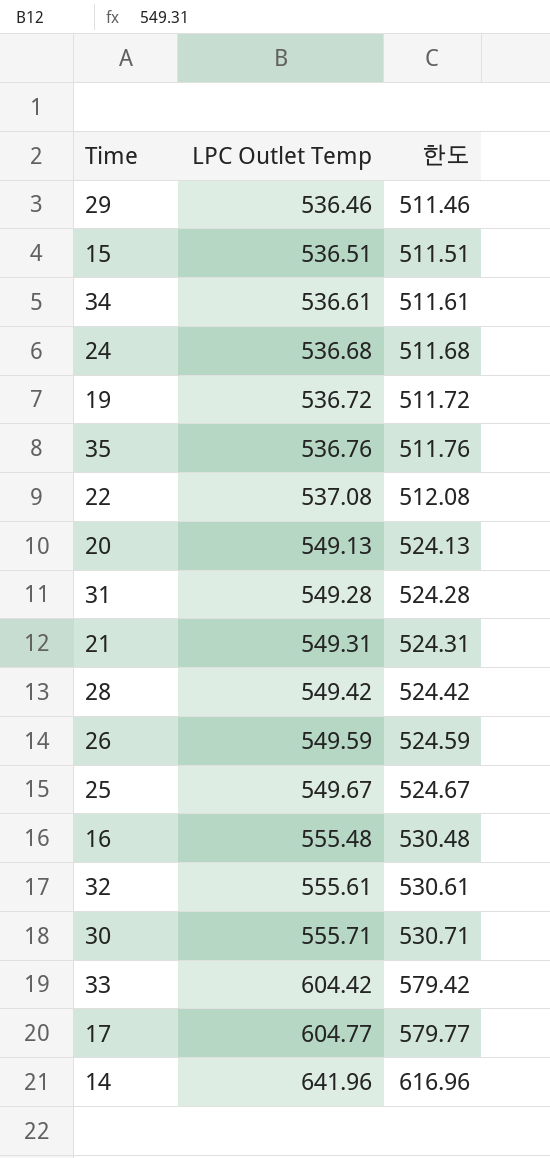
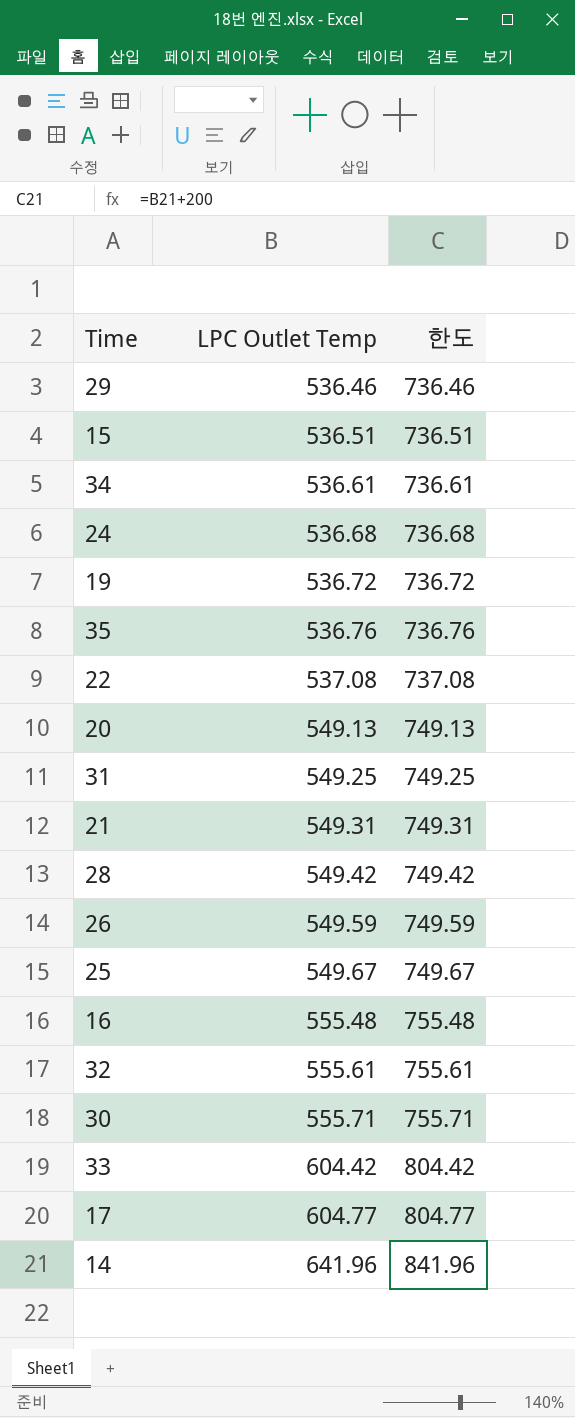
column 한도 | formula: [LPC Outlet Temp] - 25 -> [LPC Outlet Temp] + 200
31 | LPC Outlet Temp: 549.28 -> 549.25

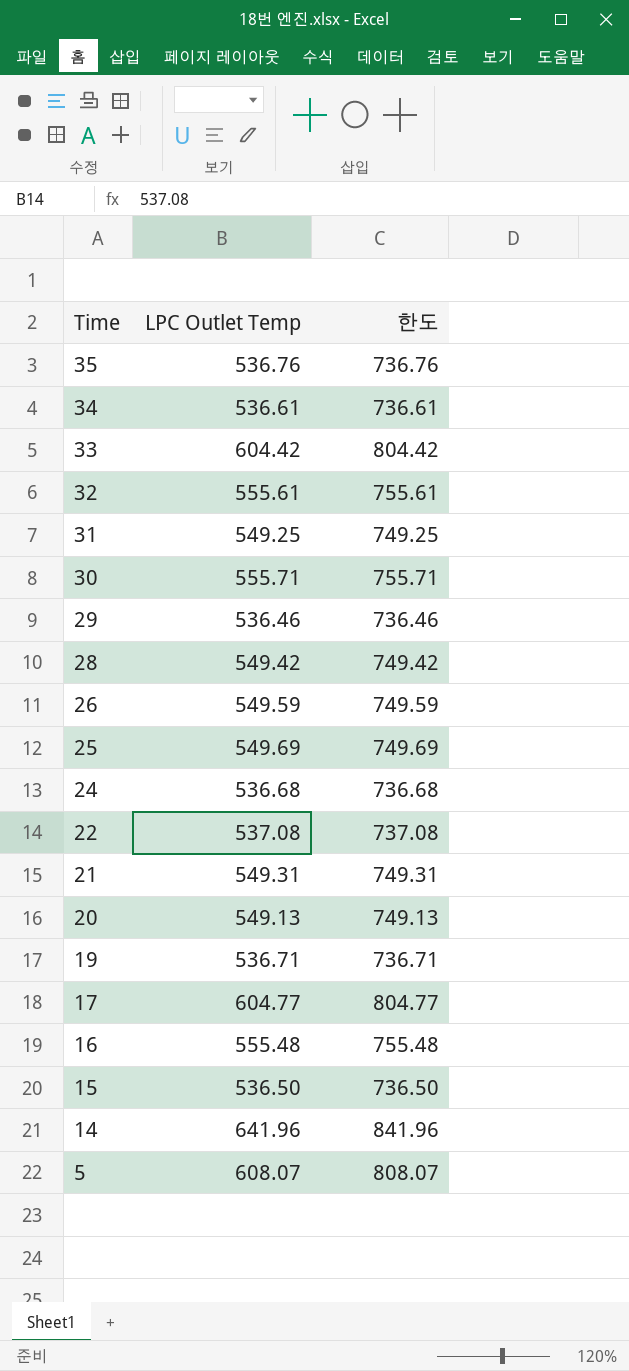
row order: LPC Outlet Temp ascending -> Time descending
25 | LPC Outlet Temp: 549.67 -> 549.69
25 | 한도: 749.67 -> 749.69
19 | LPC Outlet Temp: 536.72 -> 536.71
19 | 한도: 736.72 -> 736.71
15 | LPC Outlet Temp: 536.51 -> 536.50
15 | 한도: 736.51 -> 736.50
row 5: none -> 608.07 | 808.07

